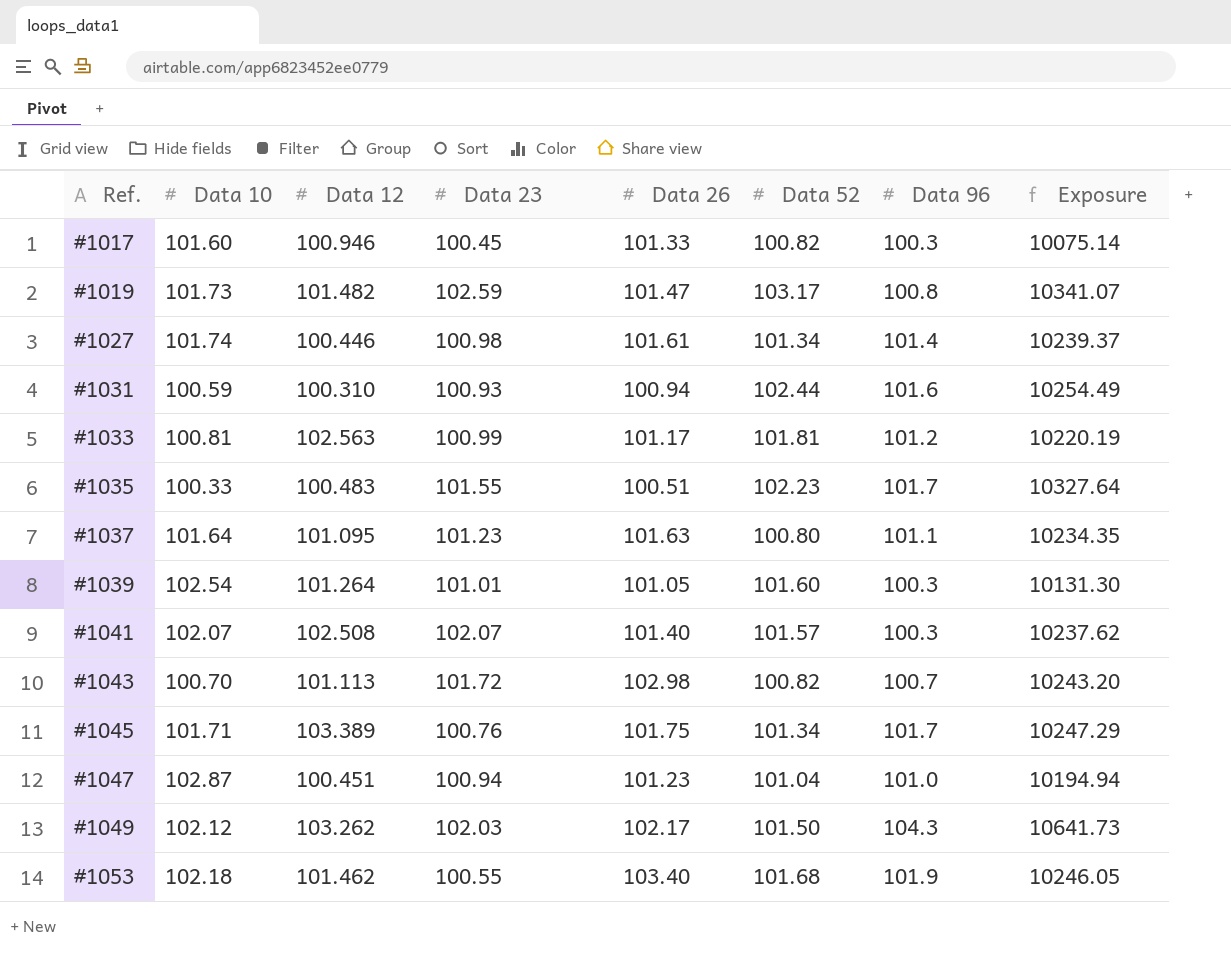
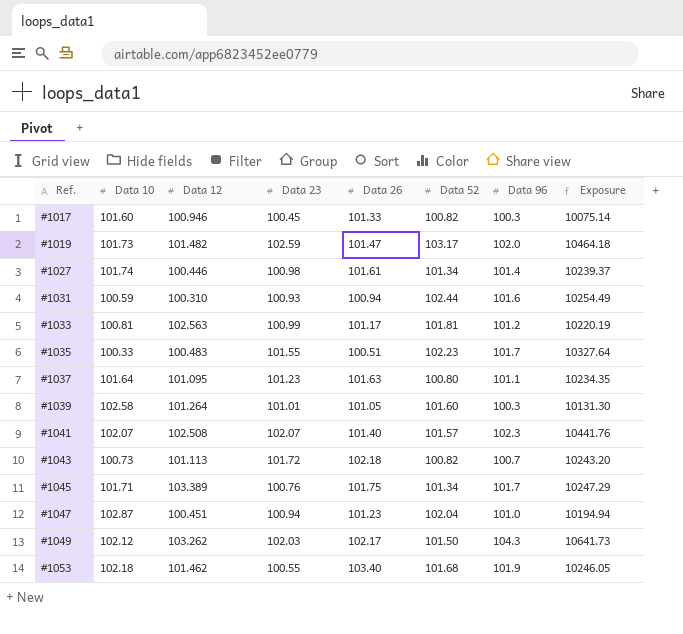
#1019 | Data 96: 100.8 -> 102.0
#1019 | Exposure: 10341.07 -> 10464.18
#1039 | Data 10: 102.54 -> 102.58
#1041 | Data 96: 100.3 -> 102.3
#1041 | Exposure: 10237.62 -> 10441.76
#1043 | Data 10: 100.70 -> 100.73
#1043 | Data 26: 102.98 -> 102.18
#1047 | Data 52: 101.04 -> 102.04

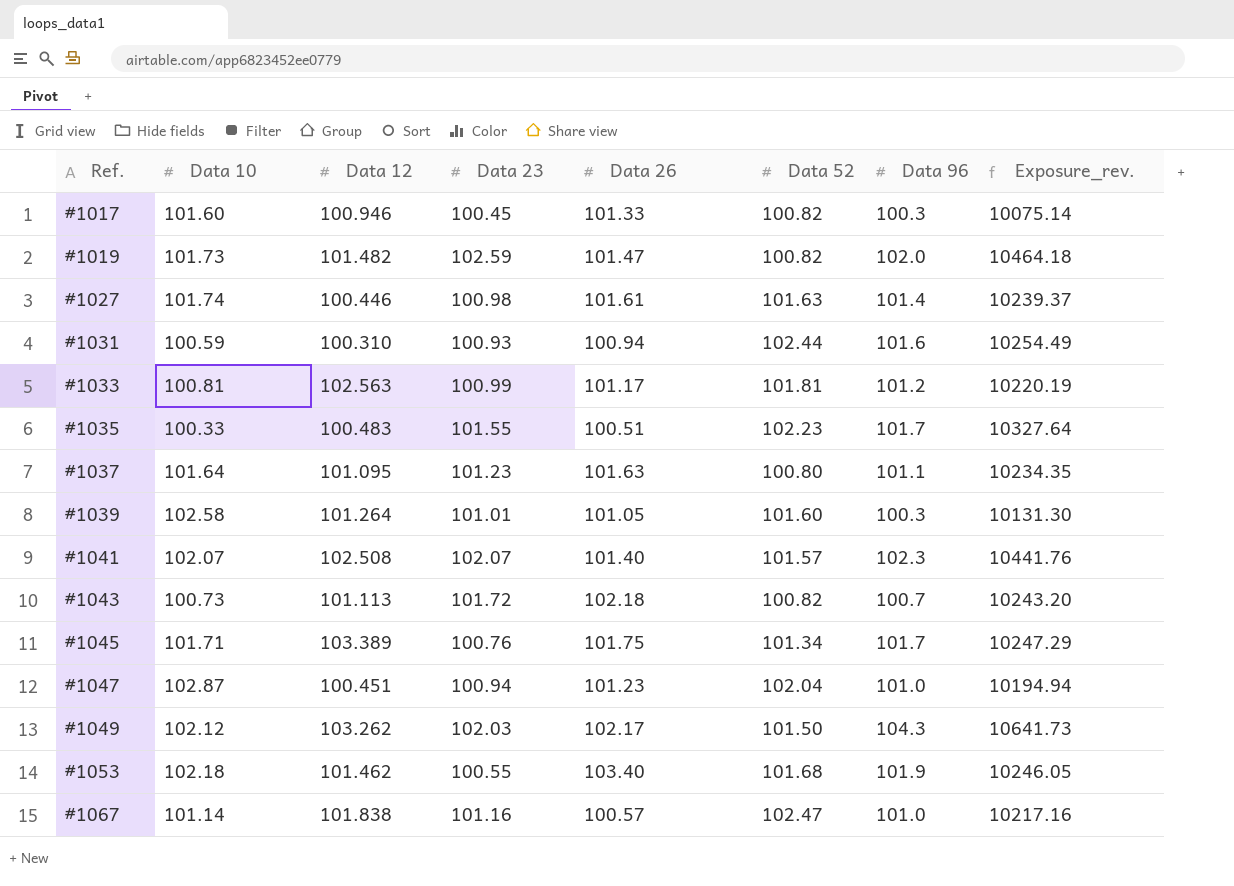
column name: Exposure -> Exposure_rev.
#1019 | Data 52: 103.17 -> 100.82
#1027 | Data 52: 101.34 -> 101.63
row #1067: none -> 101.14 | 101.838 | 101.16 | 100.57 | 102.47 | 101.0 | 10217.16

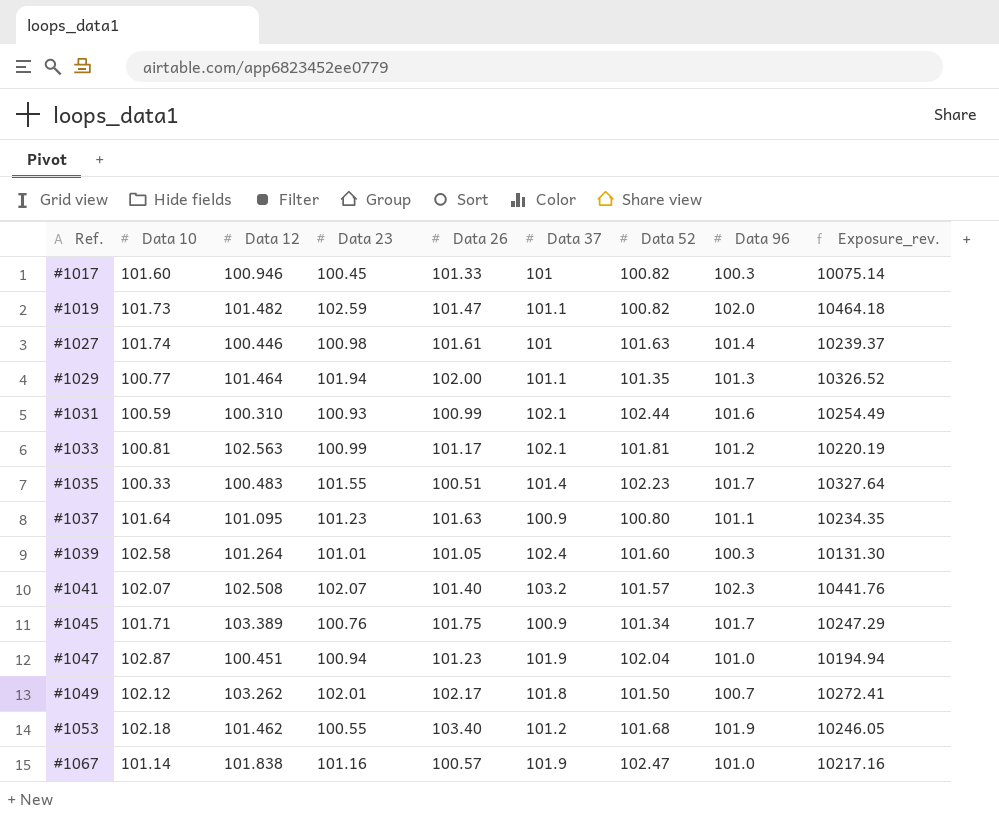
column Data 37 | position: none -> 6
row #1043: 100.73 | 101.113 | 101.72 | 102.18 | 100.82 | 100.7 | 10243.20 -> none
row #1029: none -> 100.77 | 101.464 | 101.94 | 102.00 | 101.1 | 101.35 | 101.3 | 10326.52
#1031 | Data 26: 100.94 -> 100.99
#1049 | Data 23: 102.03 -> 102.01
#1049 | Data 96: 104.3 -> 100.7
#1049 | Exposure_rev.: 10641.73 -> 10272.41

